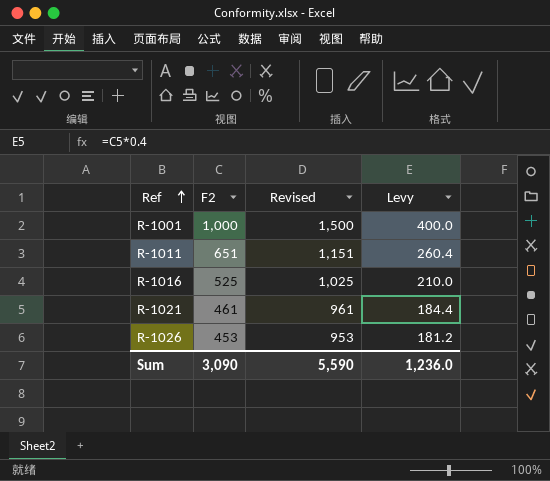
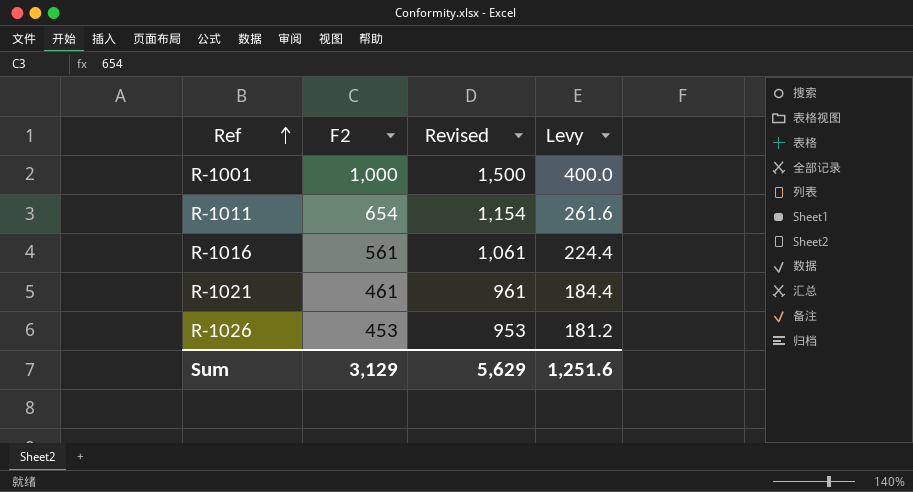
R-1011 | F2: 651 -> 654
R-1011 | Revised: 1,151 -> 1,154
R-1011 | Levy: 260.4 -> 261.6
R-1016 | F2: 525 -> 561
R-1016 | Revised: 1,025 -> 1,061
R-1016 | Levy: 210.0 -> 224.4
Sum | F2: 3,090 -> 3,129
Sum | Revised: 5,590 -> 5,629
Sum | Levy: 1,236.0 -> 1,251.6

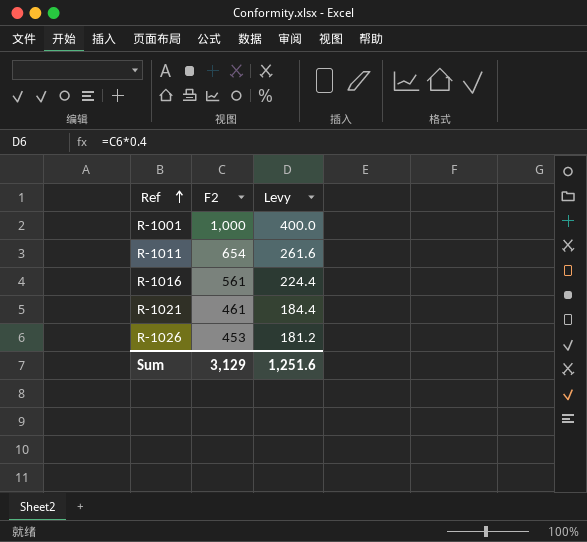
column Revised | formula: [F2] + 500 -> none

